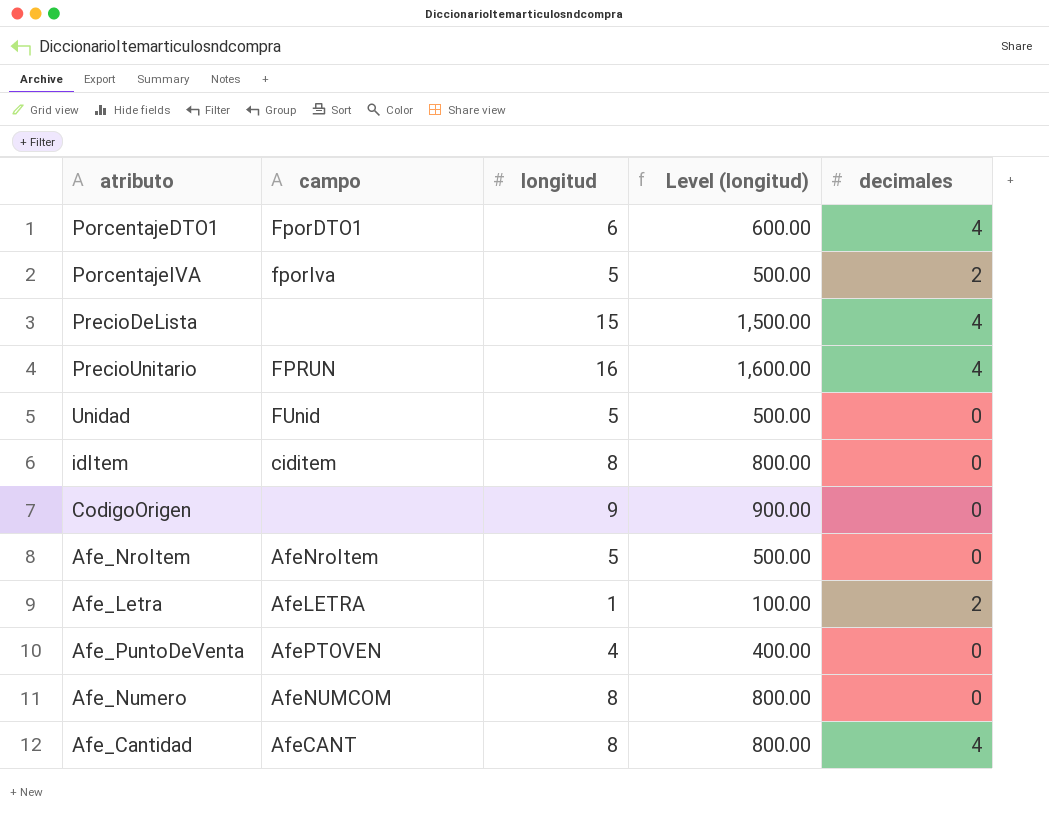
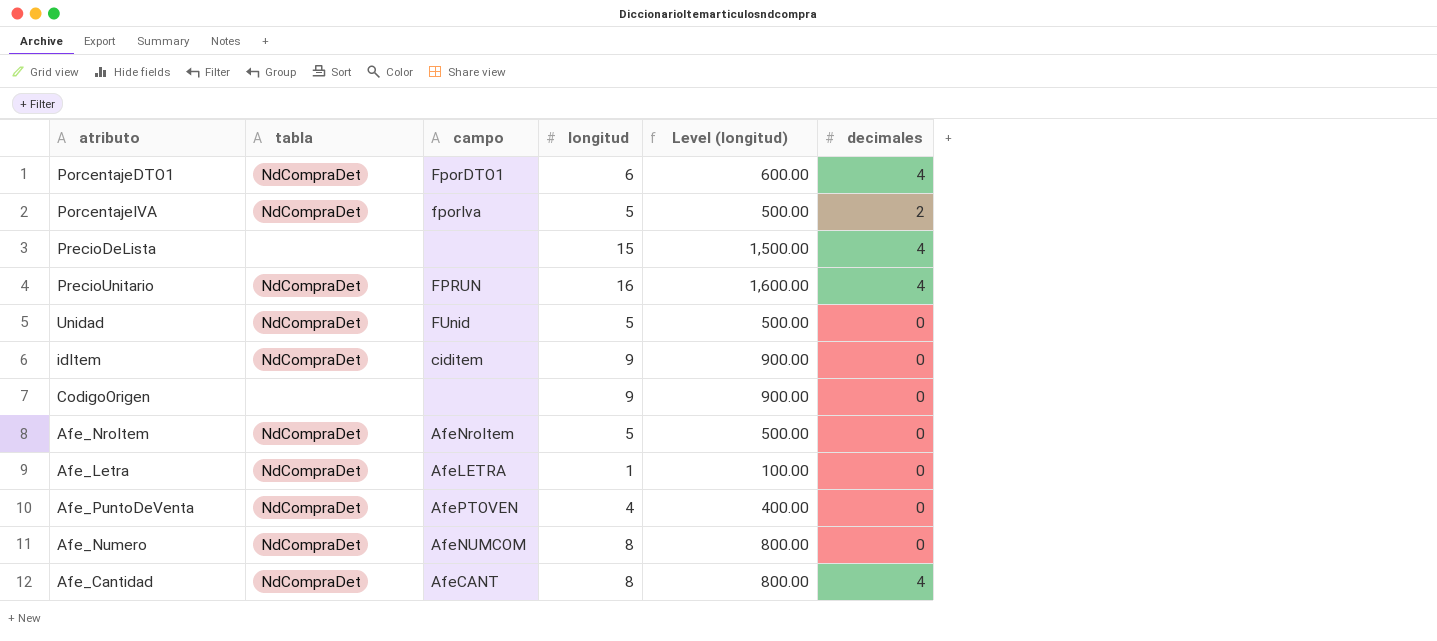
column tabla | position: none -> 2
idItem | longitud: 8 -> 9
idItem | Level (longitud): 800.00 -> 900.00
Afe_Letra | decimales: 2 -> 0

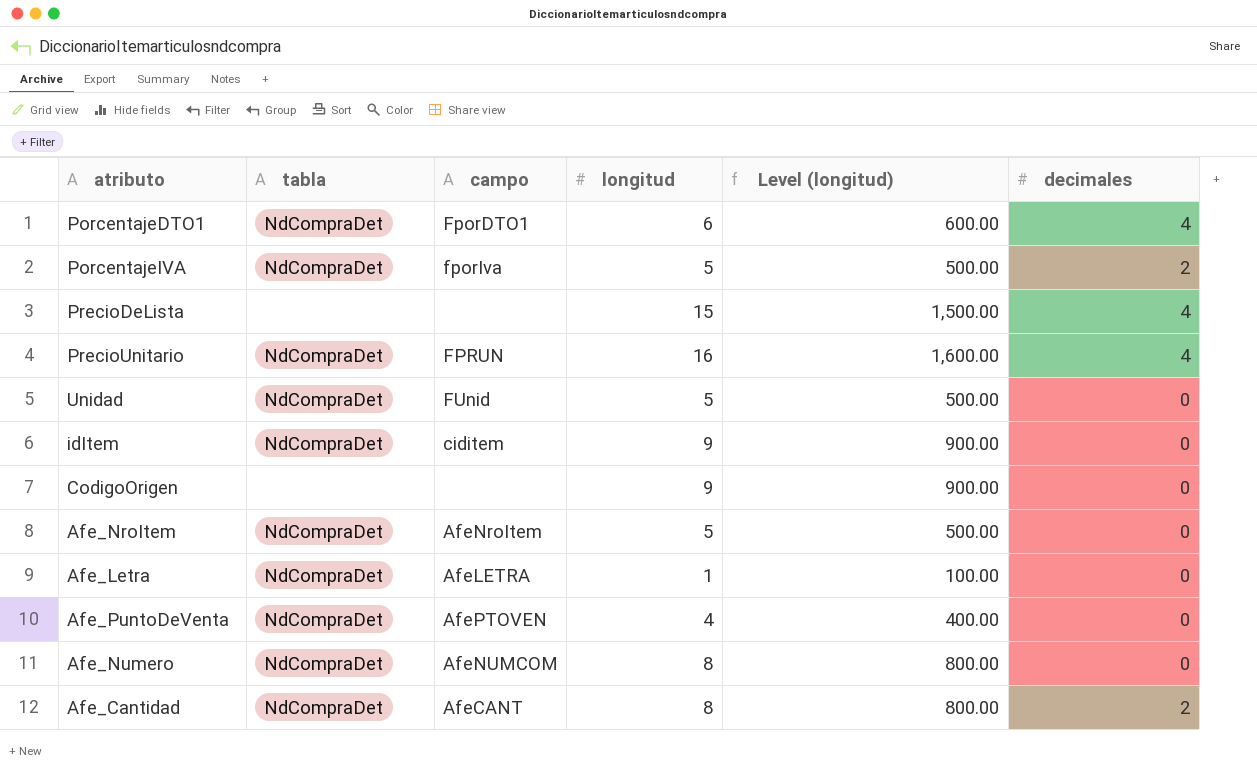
Afe_Cantidad | decimales: 4 -> 2

